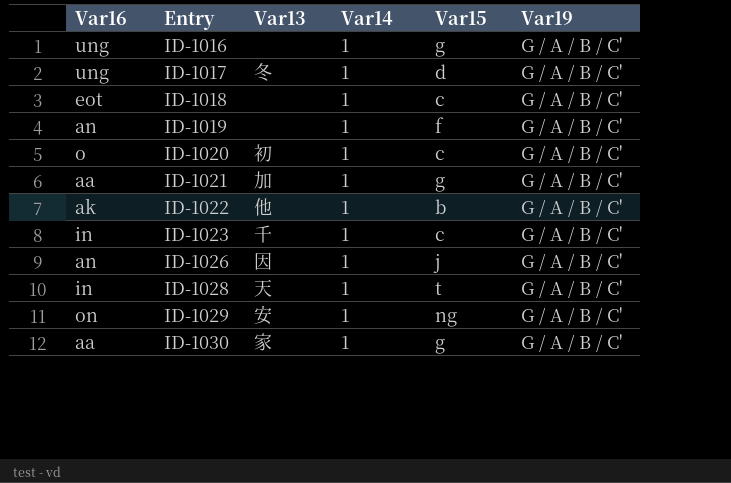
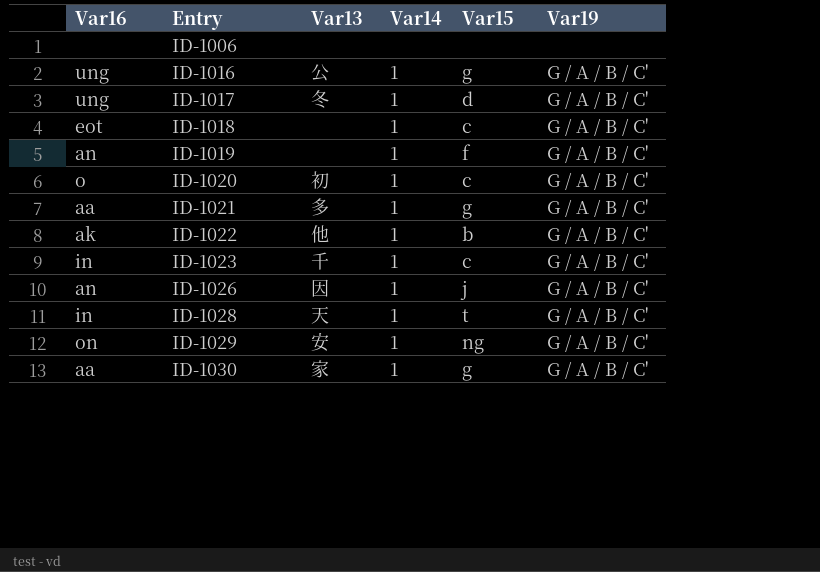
row ID-1006: none -> none | none | none | none | none
ID-1016 | Var13: none -> 公
ID-1021 | Var13: 加 -> 多

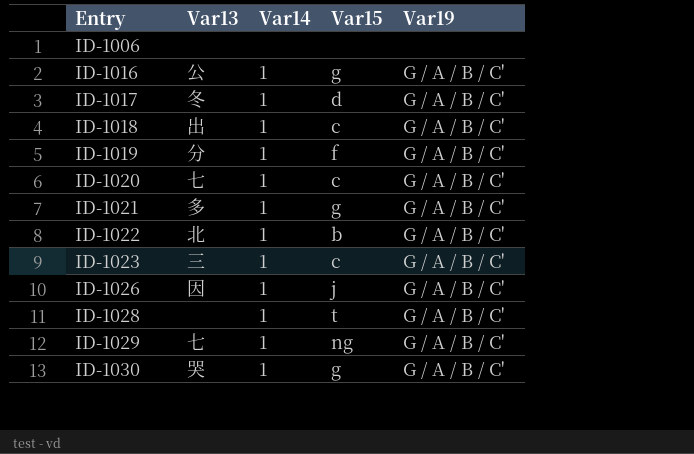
column Var16 | position: 1 -> none
ID-1018 | Var13: none -> 出
ID-1019 | Var13: none -> 分
ID-1020 | Var13: 初 -> 七
ID-1022 | Var13: 他 -> 北
ID-1023 | Var13: 千 -> 三
ID-1028 | Var13: 天 -> none
ID-1029 | Var13: 安 -> 七
ID-1030 | Var13: 家 -> 哭

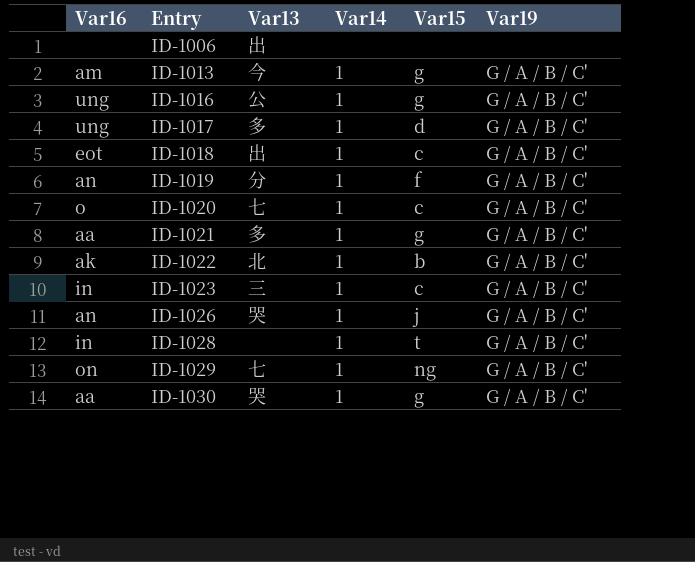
column Var16 | position: none -> 1
ID-1006 | Var13: none -> 出
row ID-1013: none -> am | 今 | 1 | g | G / A / B / C'
ID-1017 | Var13: 冬 -> 多
ID-1026 | Var13: 因 -> 哭

